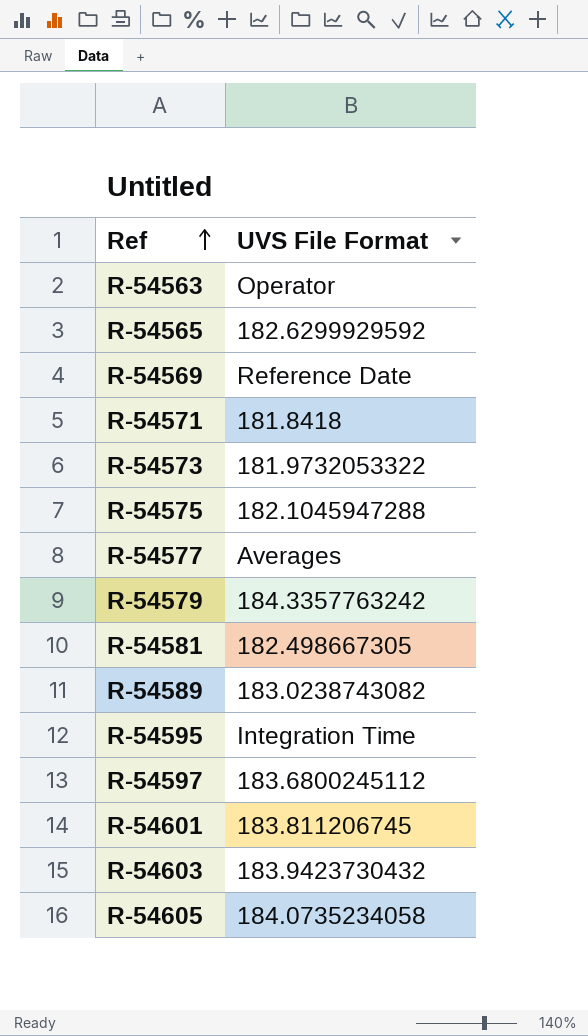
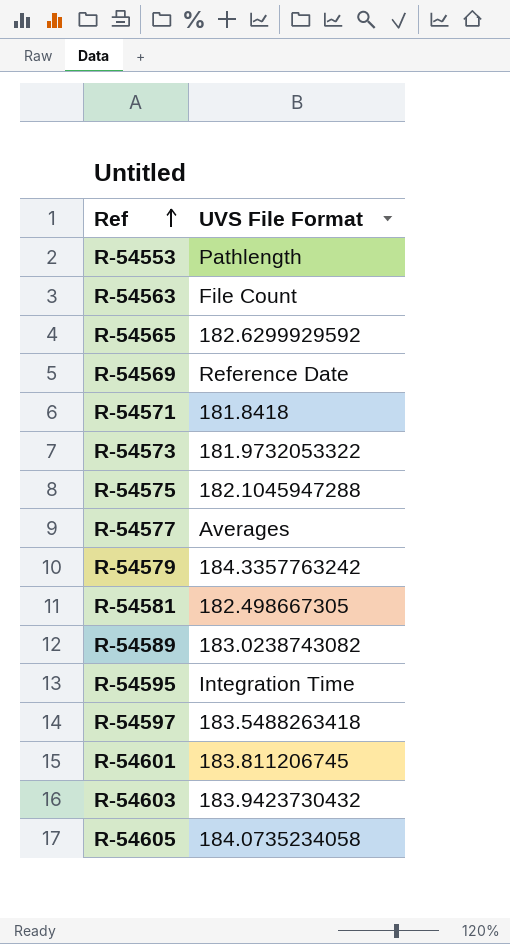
row R-54553: none -> Pathlength
R-54563 | UVS File Format: Operator -> File Count
R-54597 | UVS File Format: 183.6800245112 -> 183.5488263418

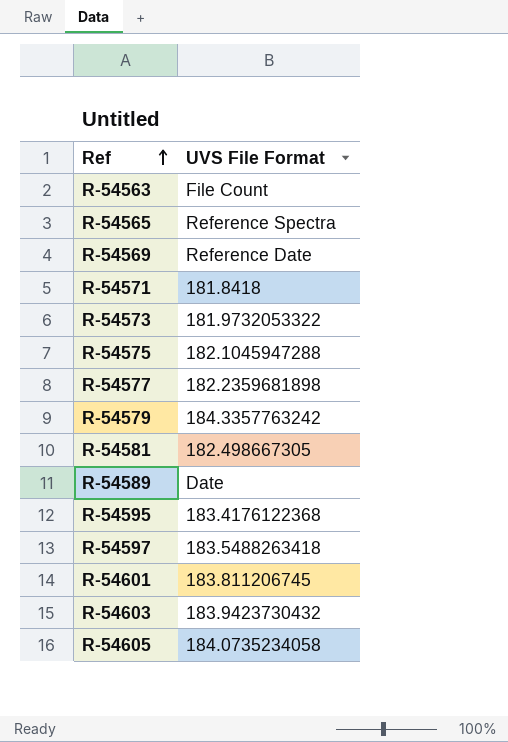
row R-54553: Pathlength -> none
R-54565 | UVS File Format: 182.6299929592 -> Reference Spectra
R-54577 | UVS File Format: Averages -> 182.2359681898
R-54589 | UVS File Format: 183.0238743082 -> Date
R-54595 | UVS File Format: Integration Time -> 183.4176122368

